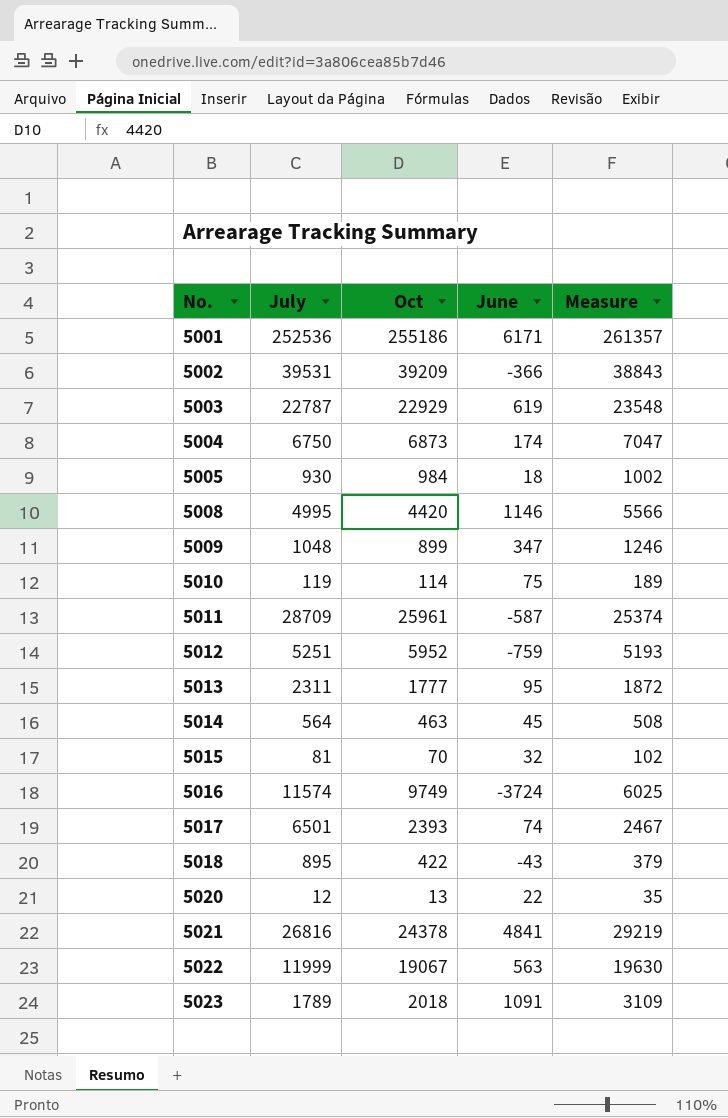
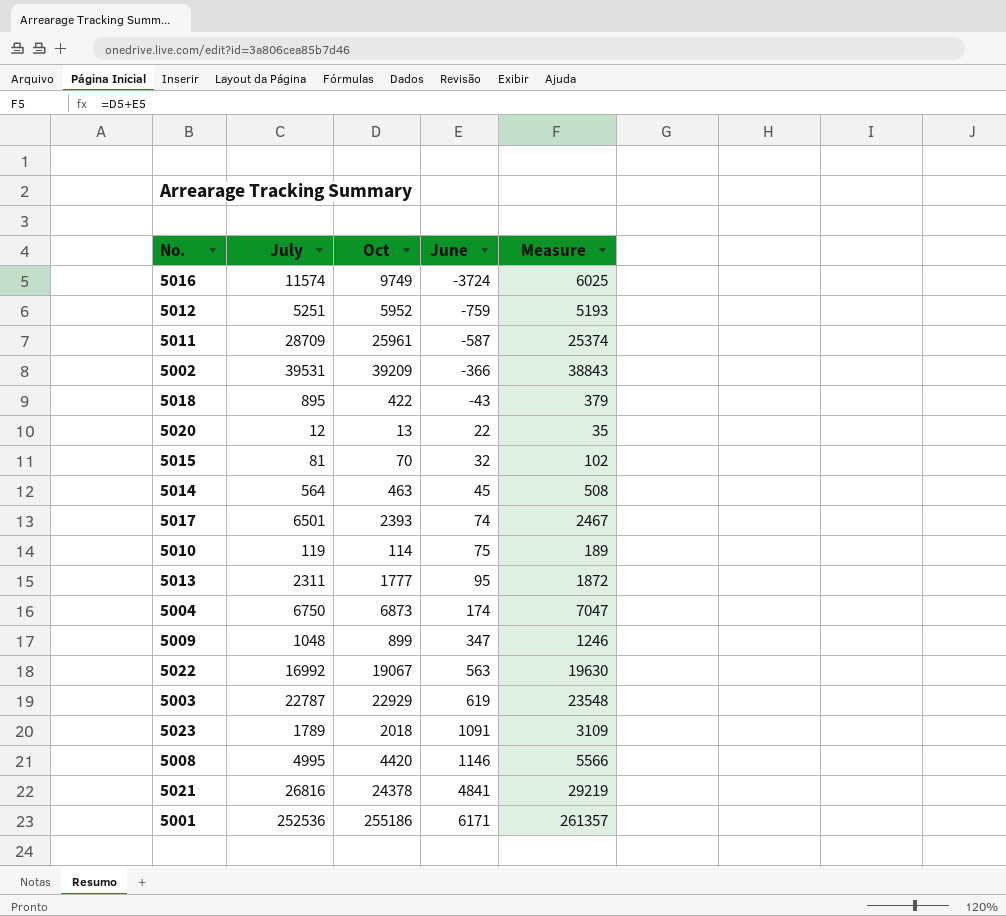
row order: No. ascending -> June ascending
row 5005: 930 | 984 | 18 | 1002 -> none
5022 | July: 11999 -> 16992

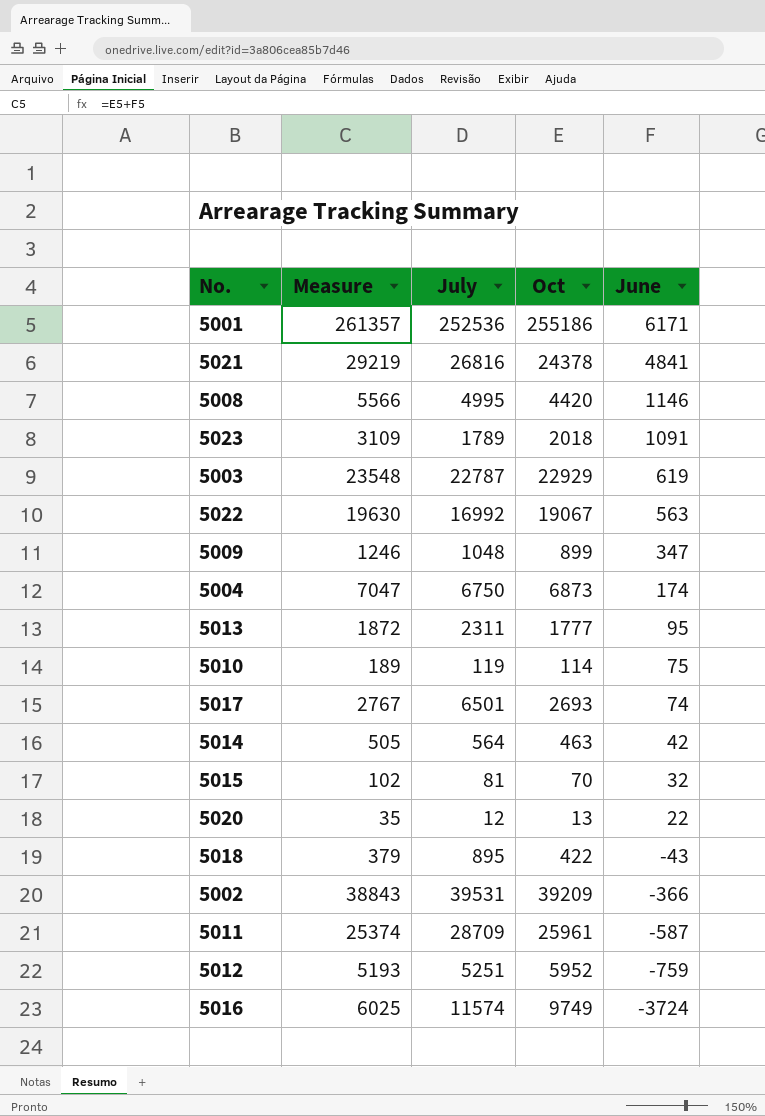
row order: June ascending -> June descending
column Measure | position: 5 -> 2
5017 | Measure: 2467 -> 2767
5017 | Oct: 2393 -> 2693
5014 | Measure: 508 -> 505
5014 | June: 45 -> 42

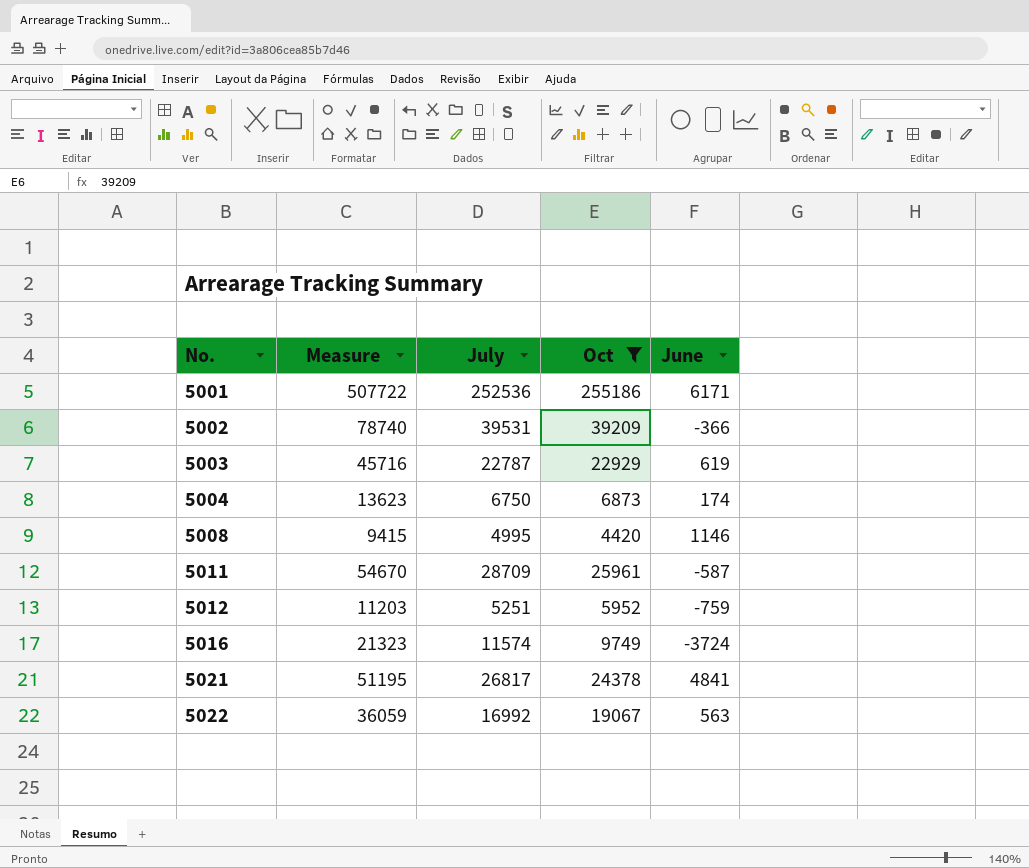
filter: none -> Oct >= 4420
row order: June descending -> No. ascending
column Measure | formula: [Oct] + [June] -> [July] + [Oct]
5021 | July: 26816 -> 26817

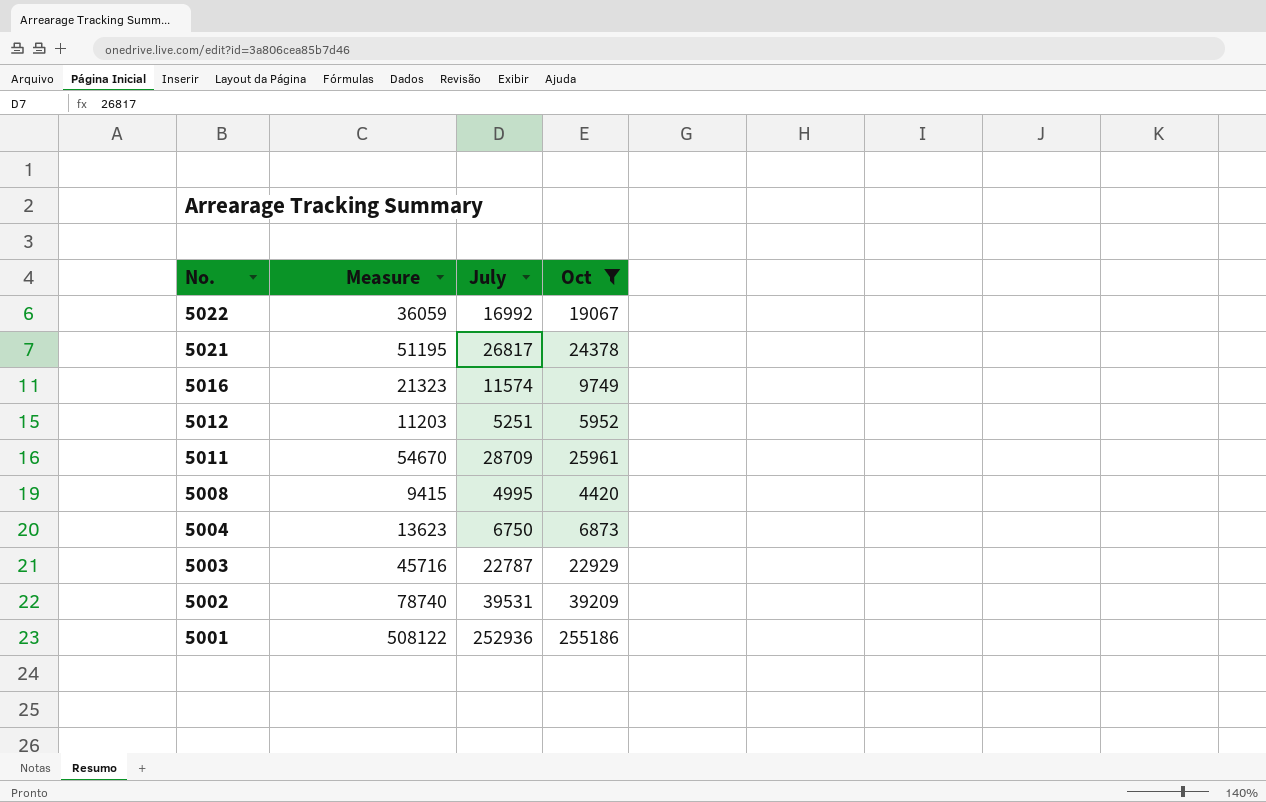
row order: No. ascending -> No. descending
column June | position: 5 -> none
5001 | Measure: 507722 -> 508122
5001 | July: 252536 -> 252936

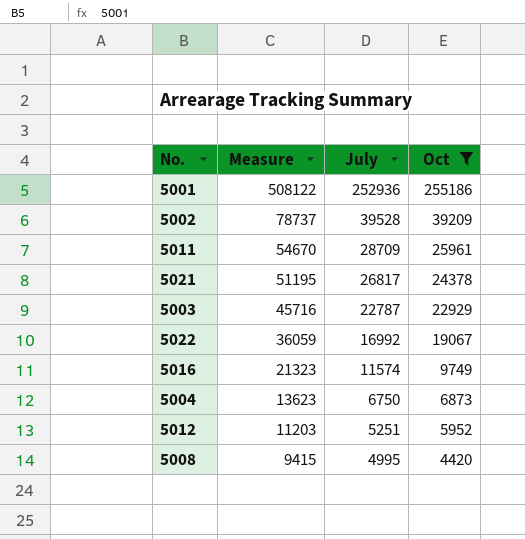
row order: No. descending -> Measure descending
5002 | Measure: 78740 -> 78737
5002 | July: 39531 -> 39528

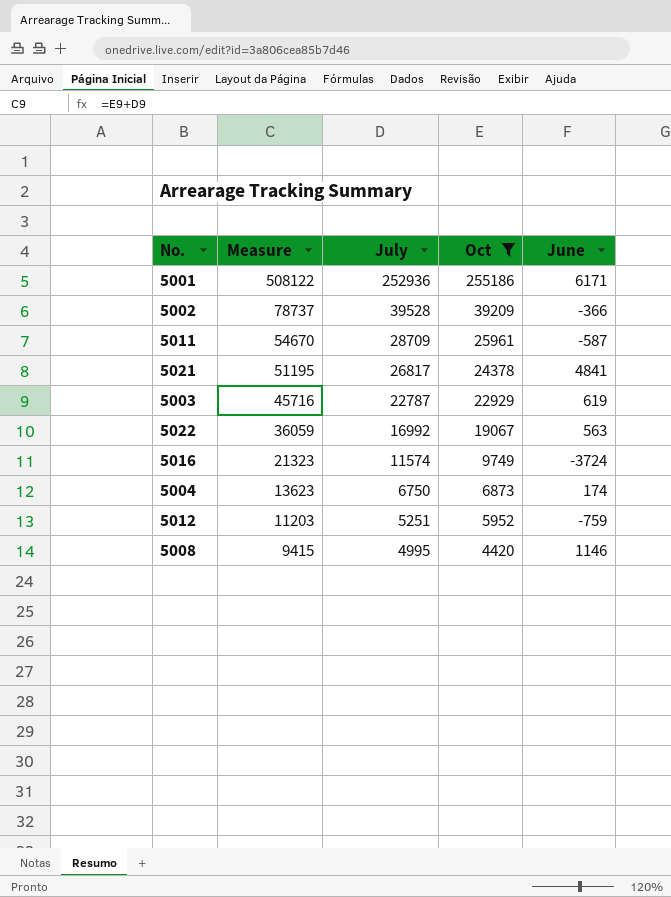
column June | position: none -> 5

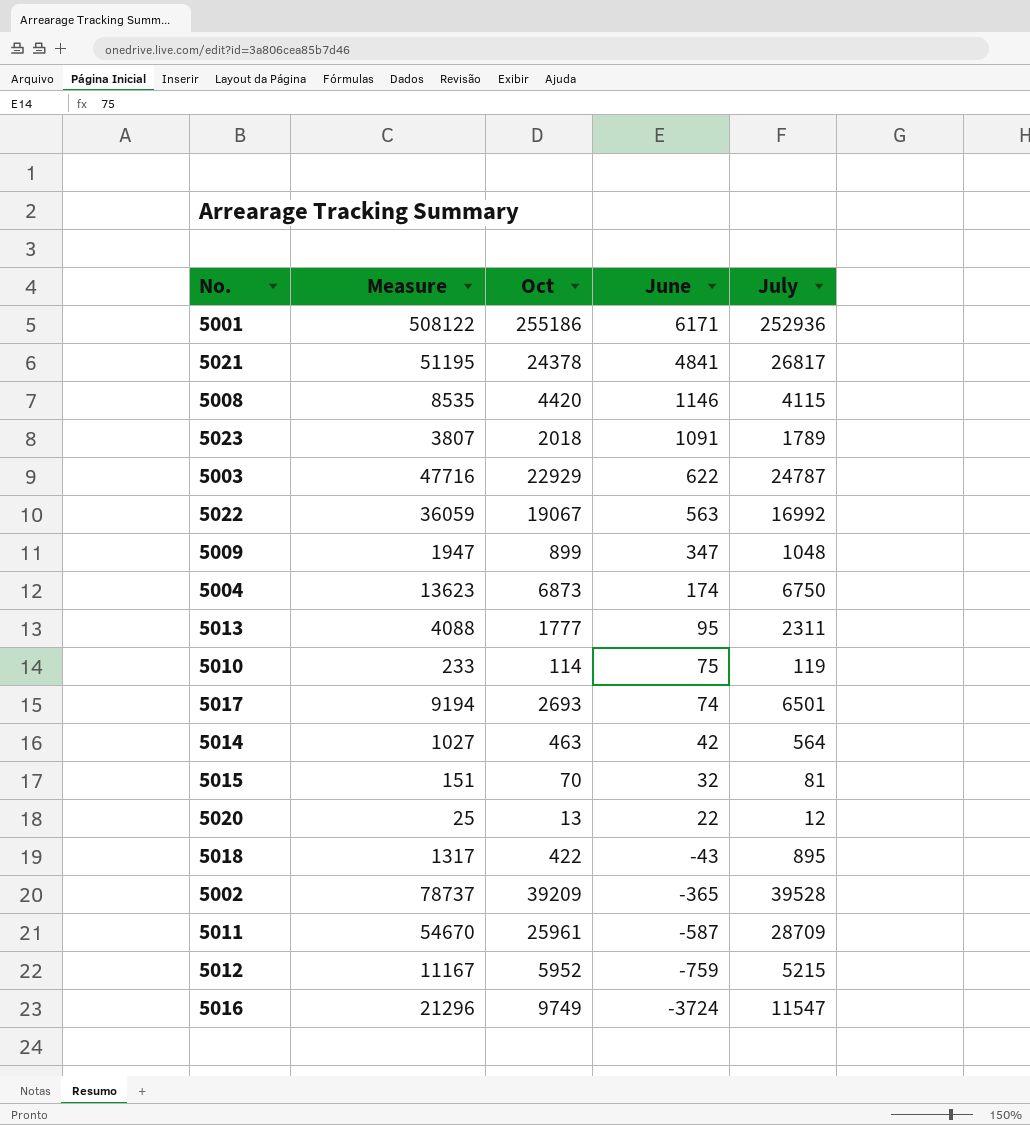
filter: Oct >= 4420 -> none
row order: Measure descending -> June descending
column July | position: 3 -> 5
5008 | Measure: 9415 -> 8535
5008 | July: 4995 -> 4115
5003 | Measure: 45716 -> 47716
5003 | June: 619 -> 622
5003 | July: 22787 -> 24787
5002 | June: -366 -> -365
5012 | Measure: 11203 -> 11167
5012 | July: 5251 -> 5215
5016 | Measure: 21323 -> 21296
5016 | July: 11574 -> 11547

